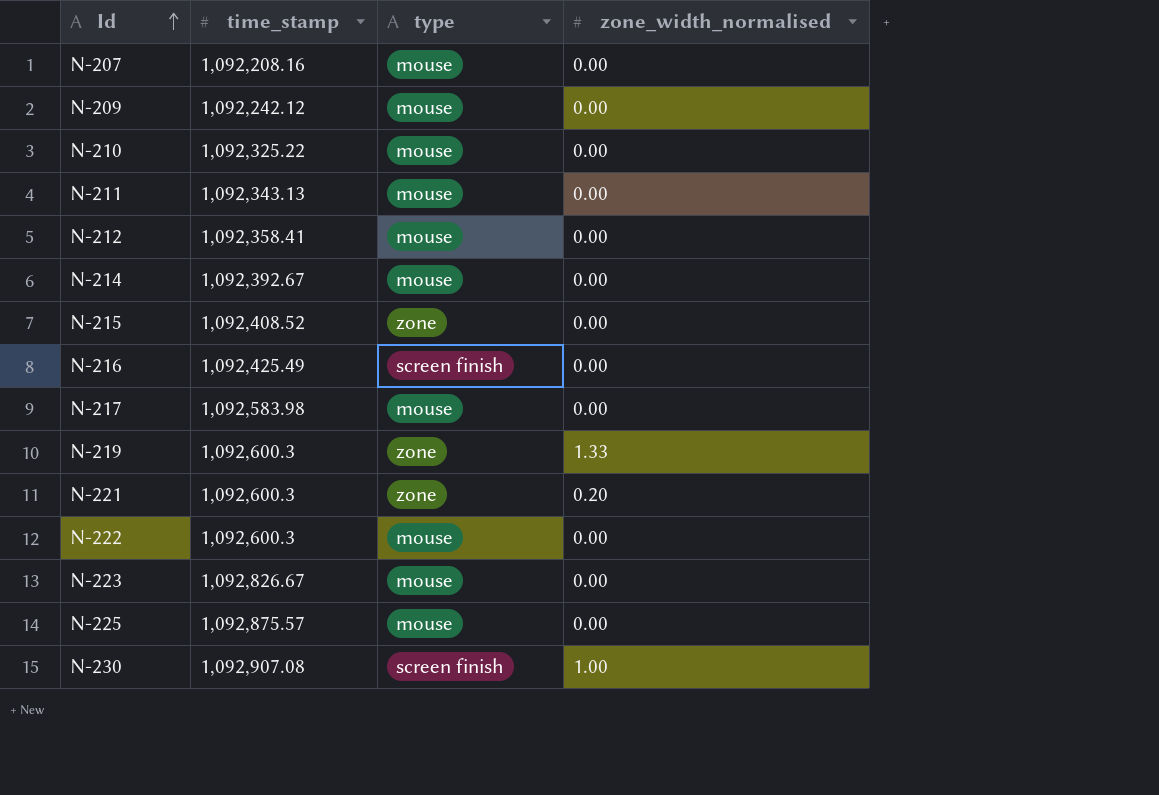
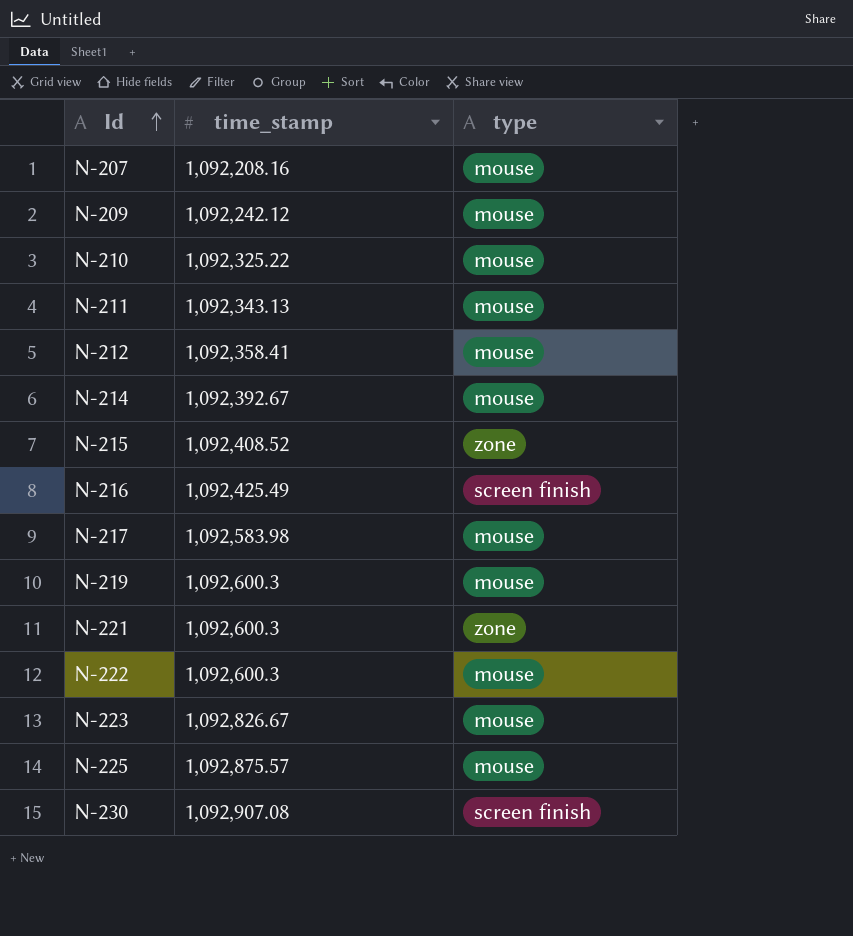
column zone_width_normalised | position: 4 -> none
N-219 | type: zone -> mouse

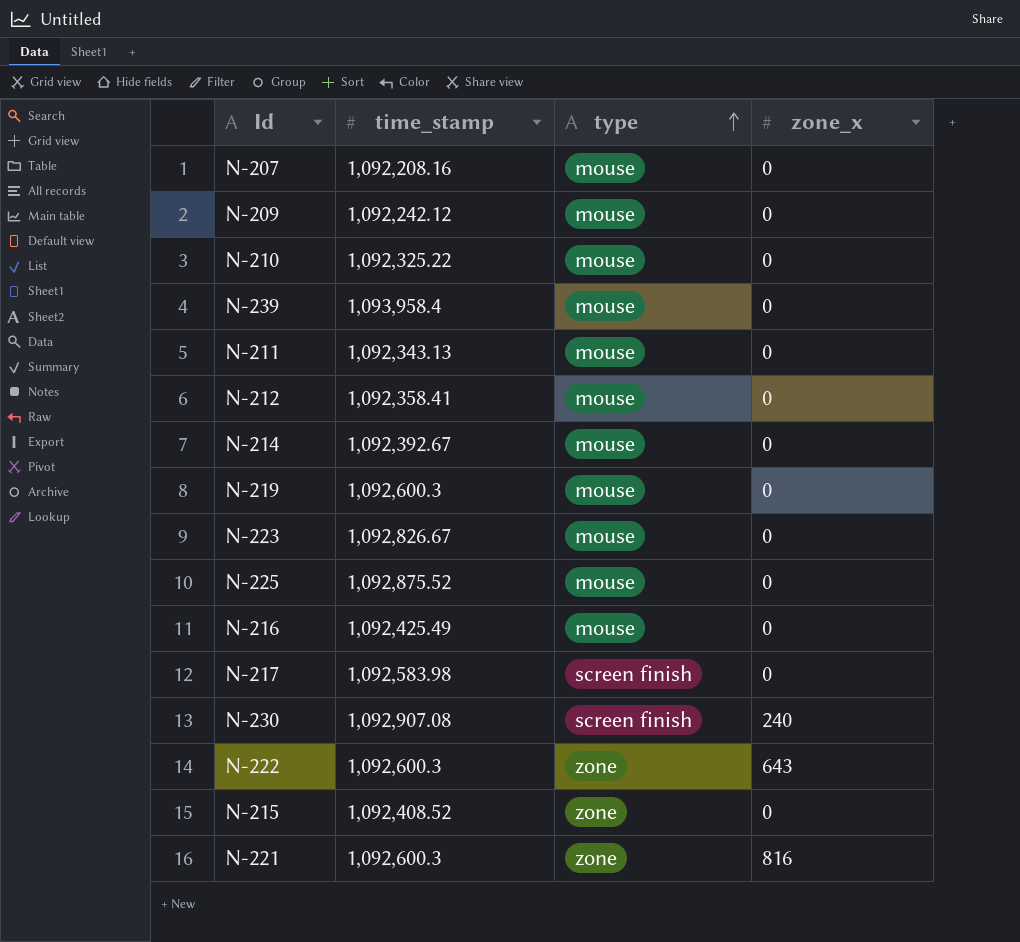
row order: Id ascending -> type ascending
column zone_x | position: none -> 4
row N-239: none -> 1,093,958.4 | mouse | 0
N-225 | time_stamp: 1,092,875.57 -> 1,092,875.52
N-216 | type: screen finish -> mouse
N-217 | type: mouse -> screen finish
N-222 | type: mouse -> zone

